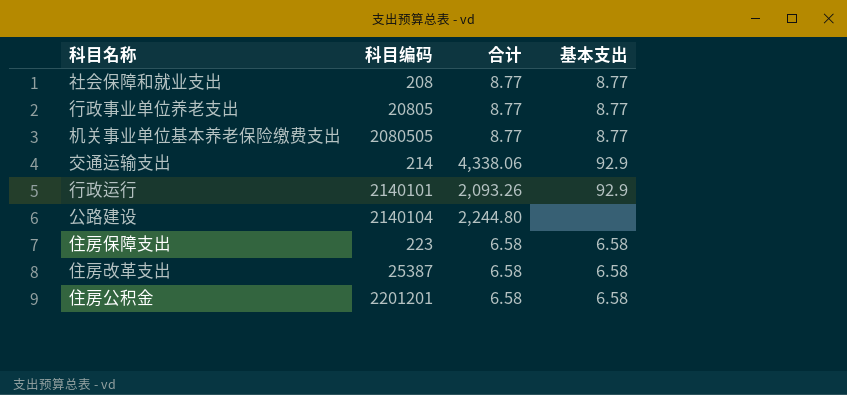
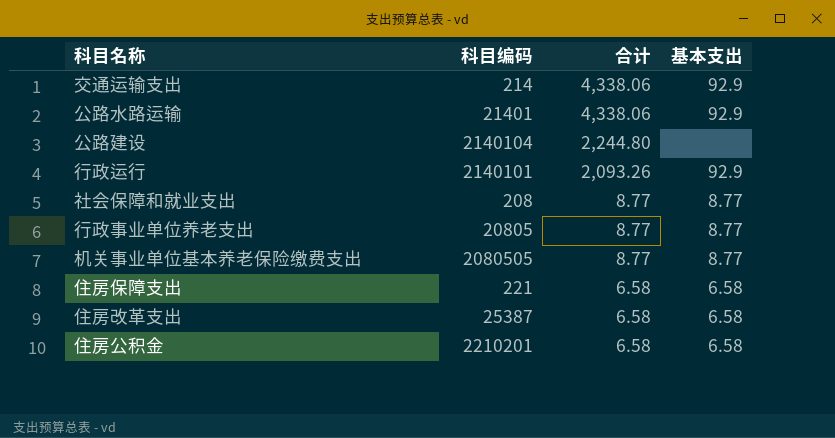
row order: none -> 合计 descending
row 公路水路运输: none -> 21401 | 4,338.06 | 92.9
住房保障支出 | 科目编码: 223 -> 221
住房公积金 | 科目编码: 2201201 -> 2210201

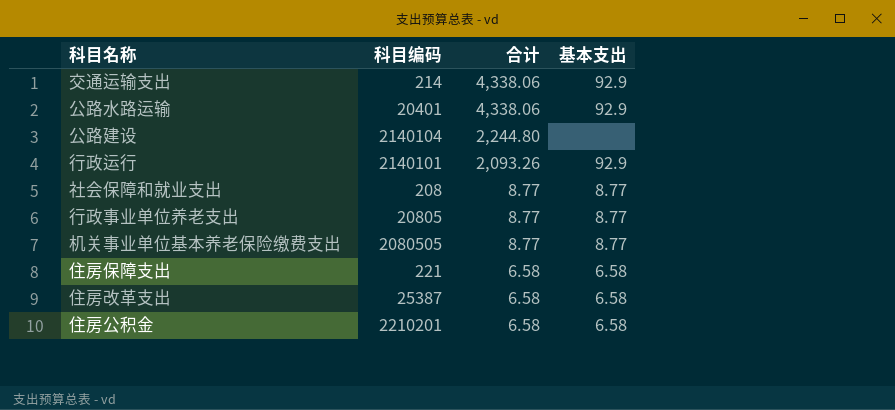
公路水路运输 | 科目编码: 21401 -> 20401

